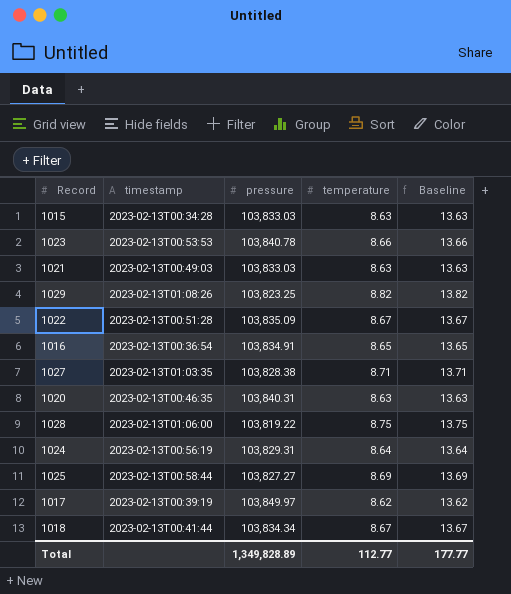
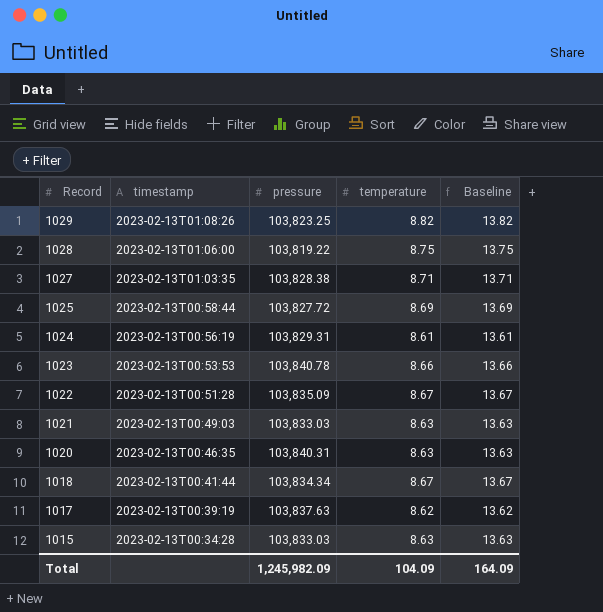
row order: none -> Record descending
row 1016: 2023-02-13T00:36:54 | 103,834.91 | 8.65 | 13.65 -> none
1025 | pressure: 103,827.27 -> 103,827.72
1024 | temperature: 8.64 -> 8.61
1024 | Baseline: 13.64 -> 13.61
1017 | pressure: 103,849.97 -> 103,837.63
Total | pressure: 1,349,828.89 -> 1,245,982.09
Total | temperature: 112.77 -> 104.09
Total | Baseline: 177.77 -> 164.09

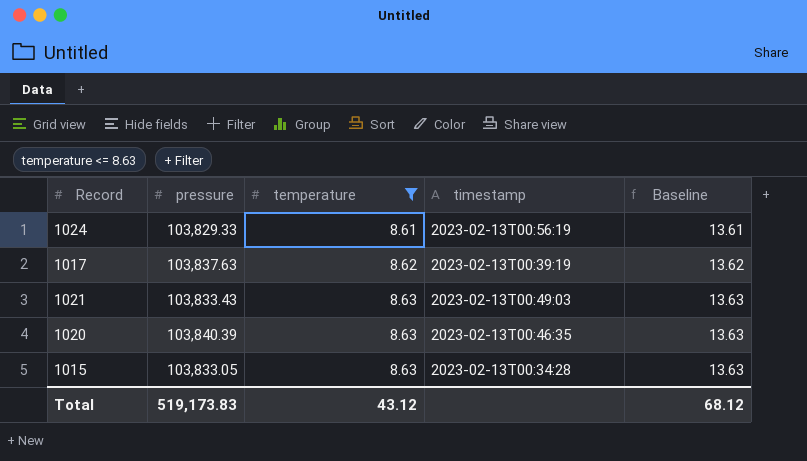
filter: none -> temperature <= 8.63
row order: Record descending -> temperature ascending
column timestamp | position: 2 -> 4
1024 | pressure: 103,829.31 -> 103,829.33
1021 | pressure: 103,833.03 -> 103,833.43
1020 | pressure: 103,840.31 -> 103,840.39
1015 | pressure: 103,833.03 -> 103,833.05
Total | pressure: 1,245,982.09 -> 519,173.83
Total | temperature: 104.09 -> 43.12
Total | Baseline: 164.09 -> 68.12

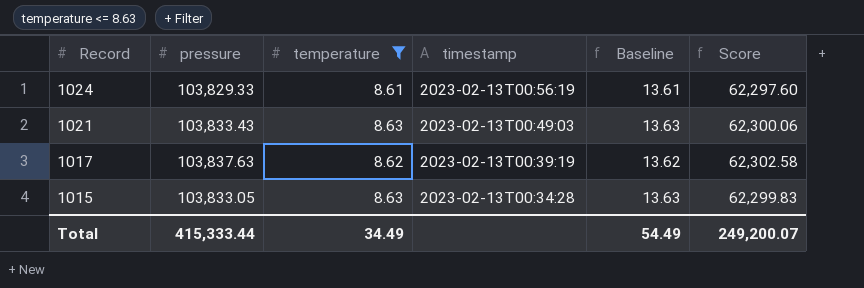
row order: temperature ascending -> Record descending
column Score | formula: none -> [pressure] * 0.6
row 1020: 103,840.39 | 8.63 | 2023-02-13T00:46:35 | 13.63 -> none
Total | pressure: 519,173.83 -> 415,333.44
Total | temperature: 43.12 -> 34.49
Total | Baseline: 68.12 -> 54.49

